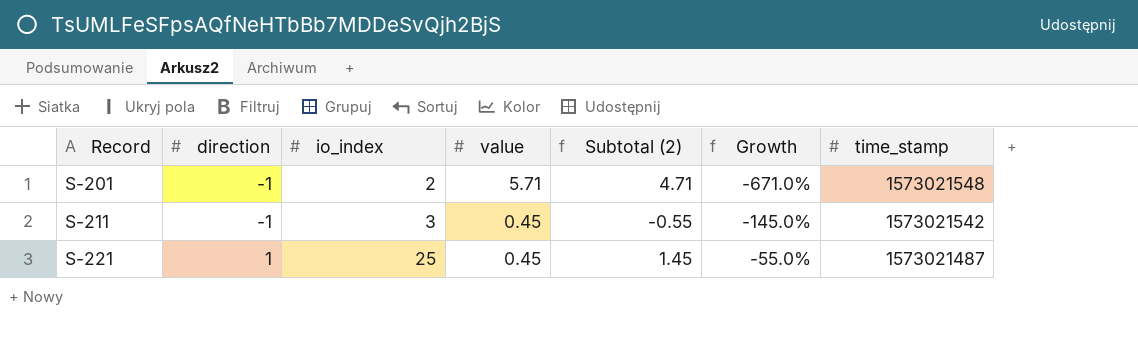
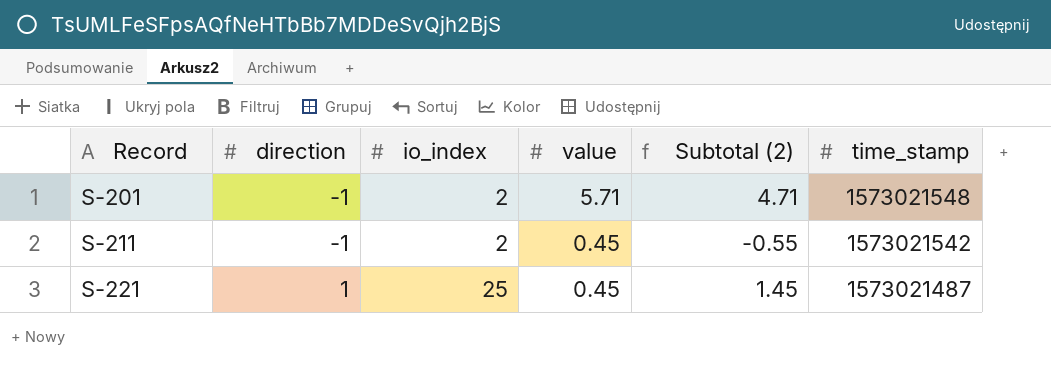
column Growth | formula: ([value] - [direction]) / [direction] -> none
S-211 | io_index: 3 -> 2

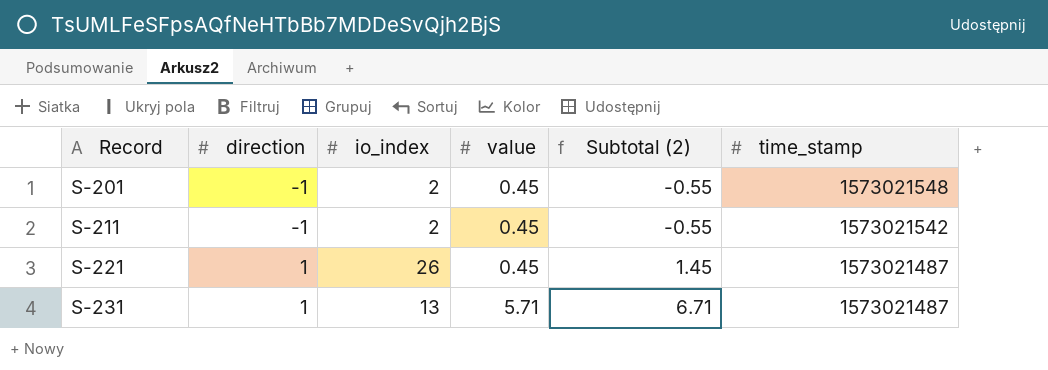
S-201 | value: 5.71 -> 0.45
S-201 | Subtotal (2): 4.71 -> -0.55
S-221 | io_index: 25 -> 26
row S-231: none -> 1 | 13 | 5.71 | 6.71 | 1573021487

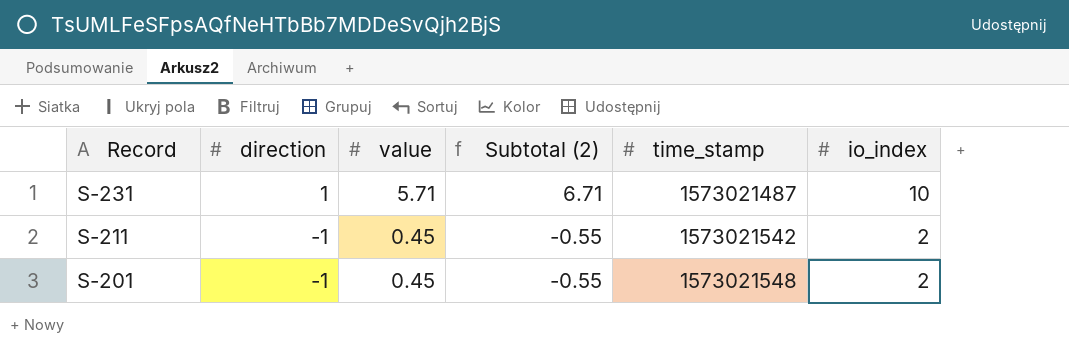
row order: Record ascending -> Record descending
column io_index | position: 3 -> 6
row S-221: 1 | 26 | 0.45 | 1.45 | 1573021487 -> none
S-231 | io_index: 13 -> 10

